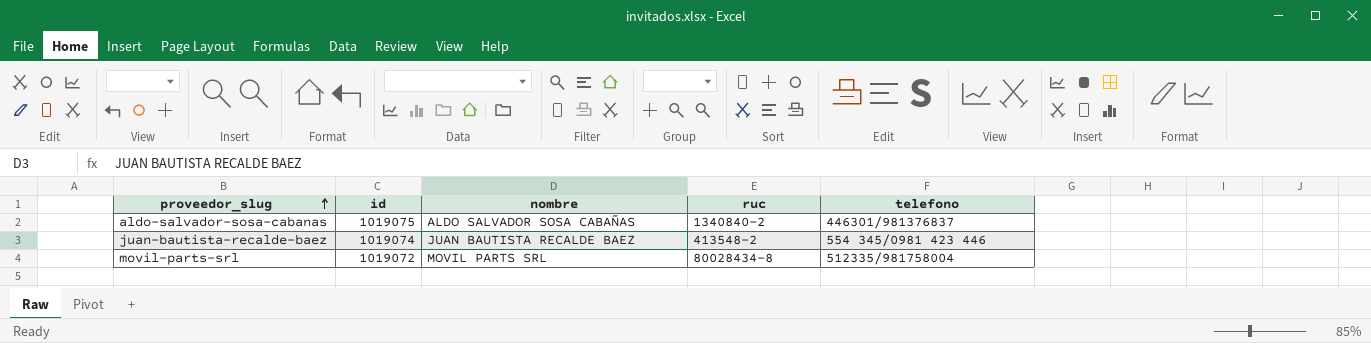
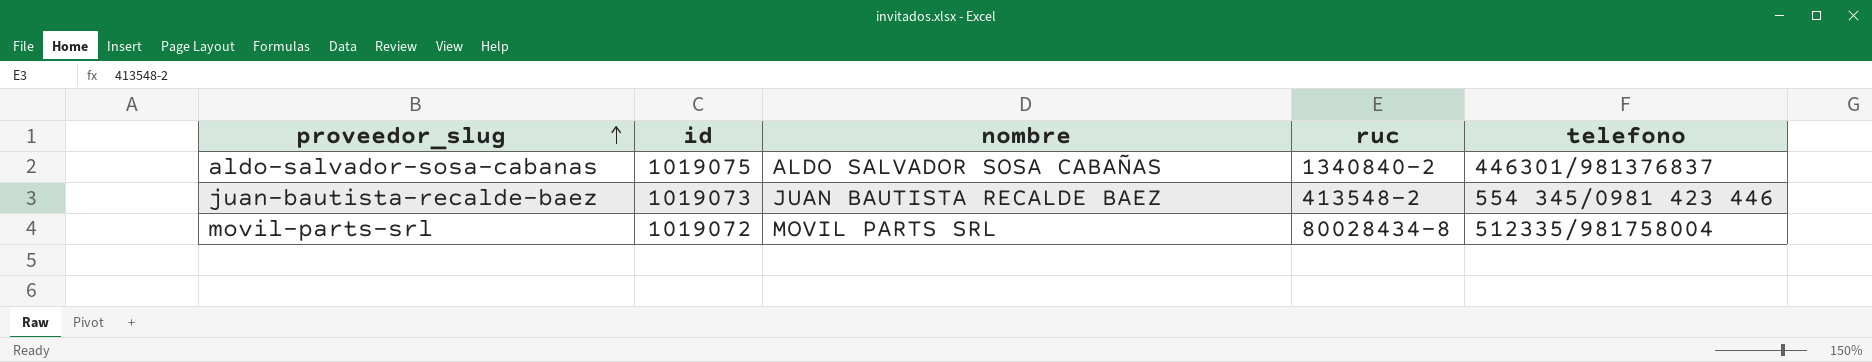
juan-bautista-recalde-baez | id: 1019074 -> 1019073

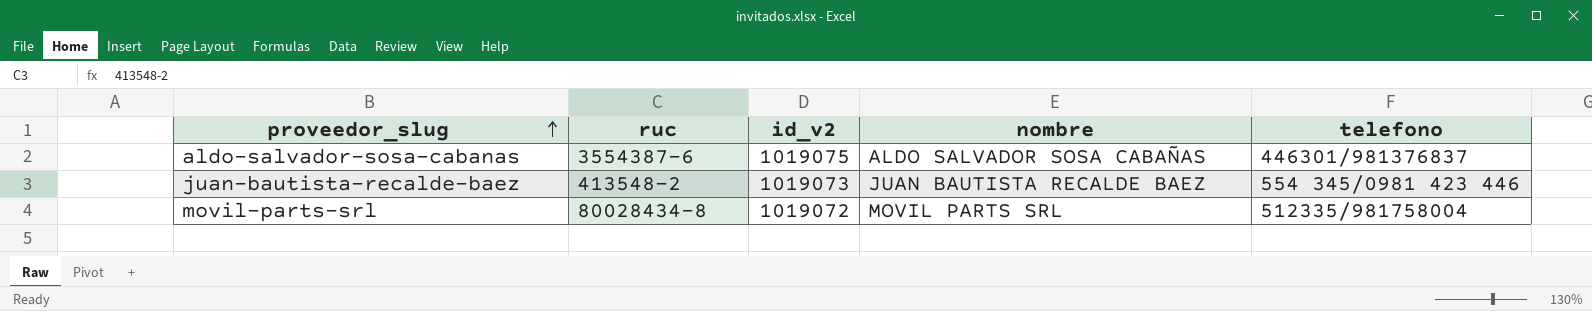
column ruc | position: 4 -> 2
column name: id -> id_v2
aldo-salvador-sosa-cabanas | ruc: 1340840-2 -> 3554387-6

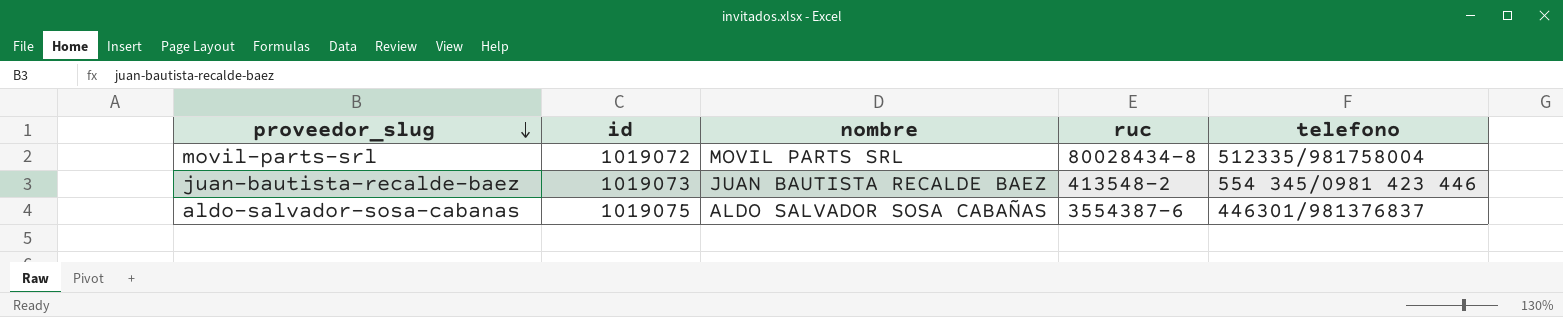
row order: proveedor_slug ascending -> proveedor_slug descending
column name: id_v2 -> id
column ruc | position: 2 -> 4

